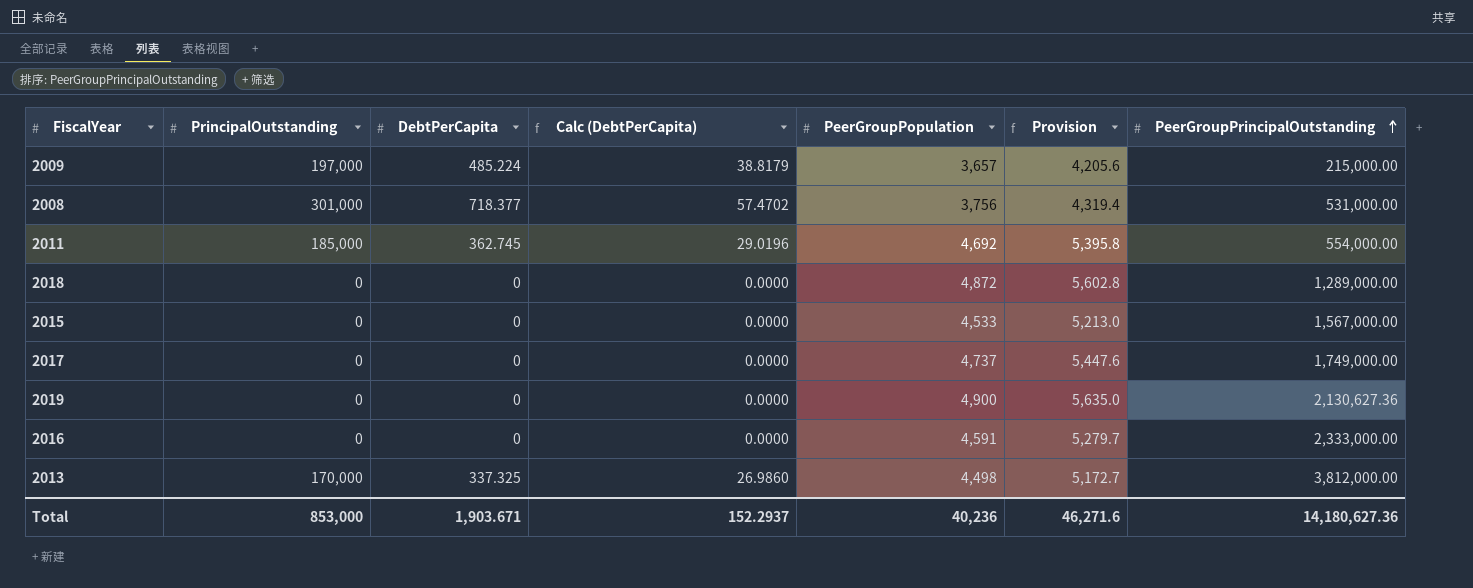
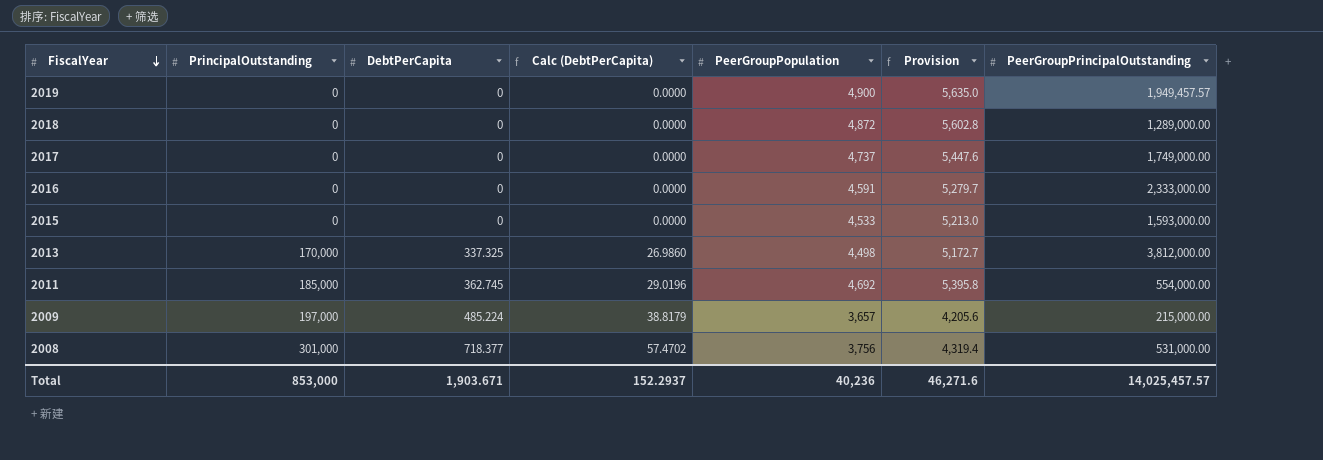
row order: PeerGroupPrincipalOutstanding ascending -> FiscalYear descending
2019 | PeerGroupPrincipalOutstanding: 2,130,627.36 -> 1,949,457.57
2015 | PeerGroupPrincipalOutstanding: 1,567,000.00 -> 1,593,000.00
Total | PeerGroupPrincipalOutstanding: 14,180,627.36 -> 14,025,457.57

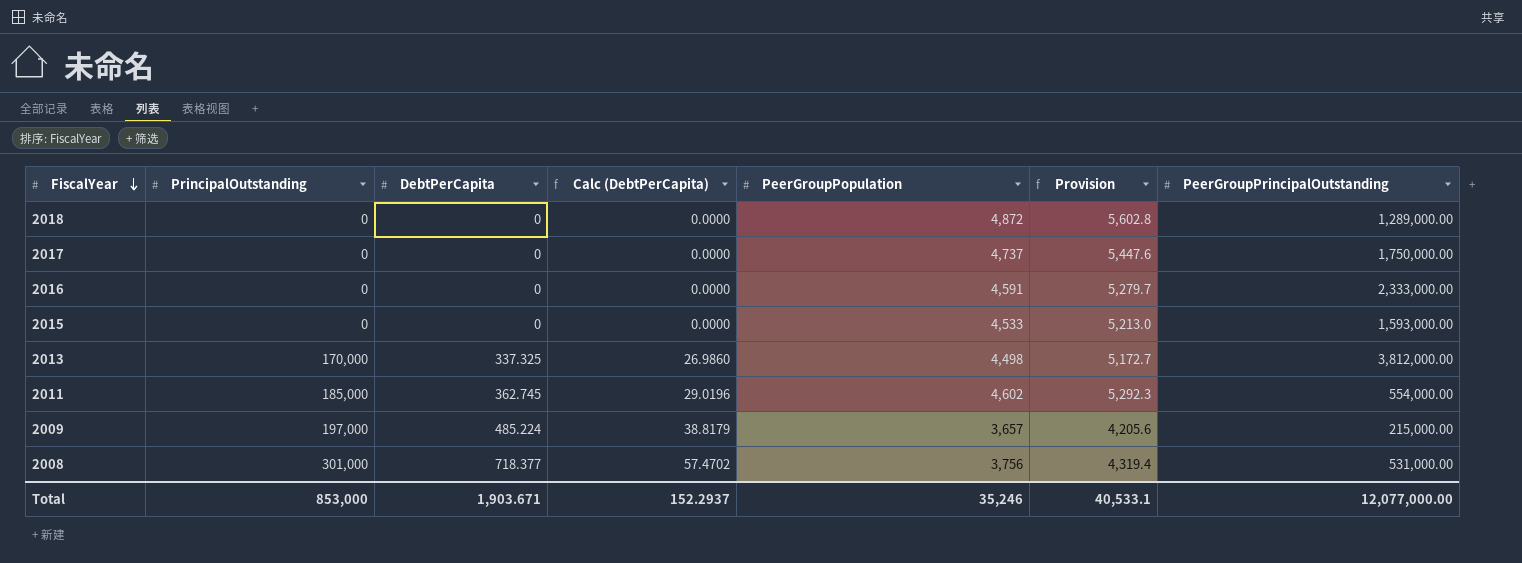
row 2019: 0 | 0 | 0.0000 | 4,900 | 5,635.0 | 1,949,457.57 -> none
2017 | PeerGroupPrincipalOutstanding: 1,749,000.00 -> 1,750,000.00
2011 | PeerGroupPopulation: 4,692 -> 4,602
2011 | Provision: 5,395.8 -> 5,292.3
Total | PeerGroupPopulation: 40,236 -> 35,246
Total | Provision: 46,271.6 -> 40,533.1
Total | PeerGroupPrincipalOutstanding: 14,025,457.57 -> 12,077,000.00

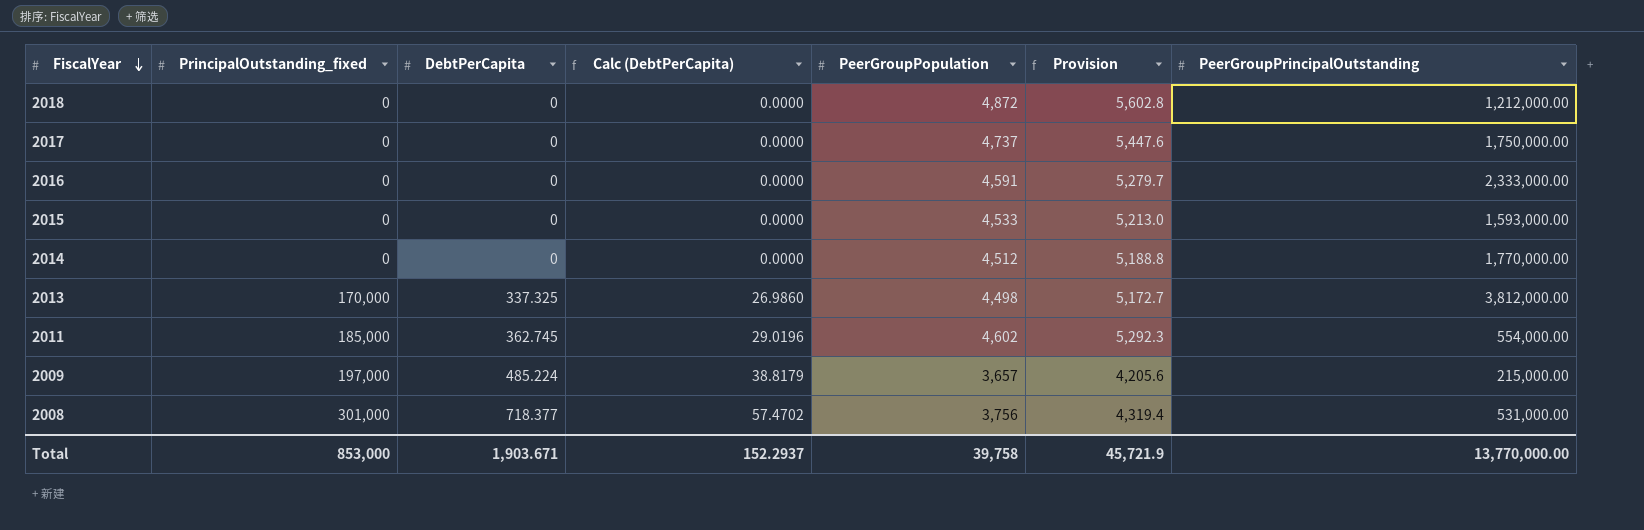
column name: PrincipalOutstanding -> PrincipalOutstanding_fixed
2018 | PeerGroupPrincipalOutstanding: 1,289,000.00 -> 1,212,000.00
row 2014: none -> 0 | 0 | 0.0000 | 4,512 | 5,188.8 | 1,770,000.00
Total | PeerGroupPopulation: 35,246 -> 39,758
Total | Provision: 40,533.1 -> 45,721.9
Total | PeerGroupPrincipalOutstanding: 12,077,000.00 -> 13,770,000.00

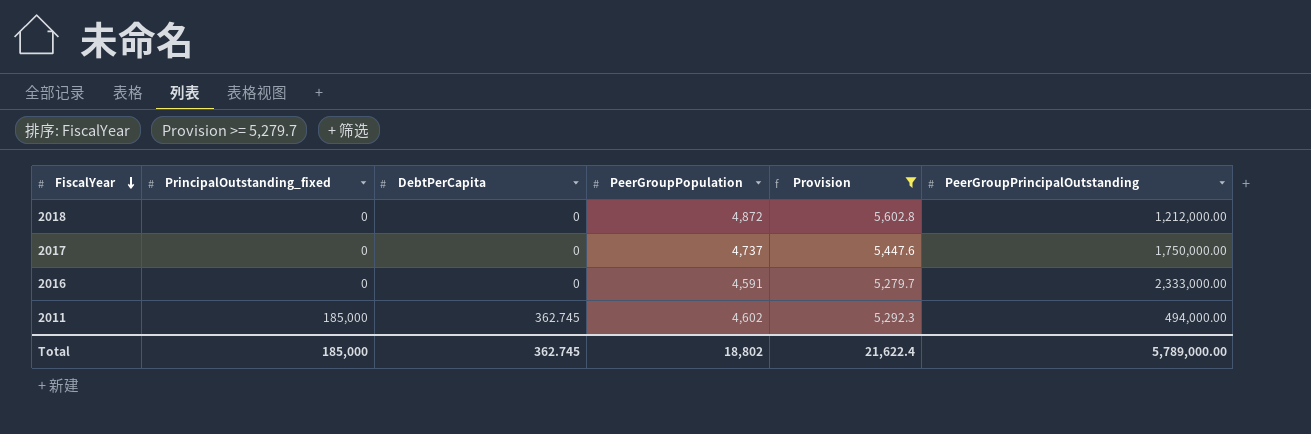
filter: none -> Provision >= 5,279.7
column Calc (DebtPerCapita) | formula: [DebtPerCapita] * 0.08 -> none
2011 | PeerGroupPrincipalOutstanding: 554,000.00 -> 494,000.00
Total | PrincipalOutstanding_fixed: 853,000 -> 185,000
Total | DebtPerCapita: 1,903.671 -> 362.745
Total | PeerGroupPopulation: 39,758 -> 18,802
Total | Provision: 45,721.9 -> 21,622.4
Total | PeerGroupPrincipalOutstanding: 13,770,000.00 -> 5,789,000.00

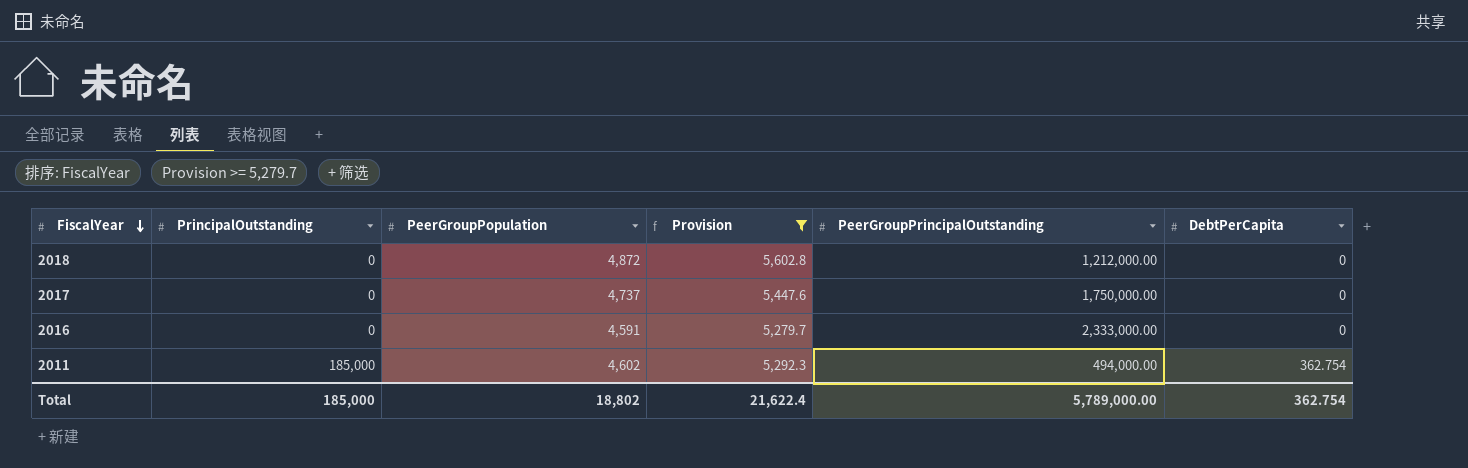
column name: PrincipalOutstanding_fixed -> PrincipalOutstanding
column DebtPerCapita | position: 3 -> 6
2011 | DebtPerCapita: 362.745 -> 362.754
Total | DebtPerCapita: 362.745 -> 362.754

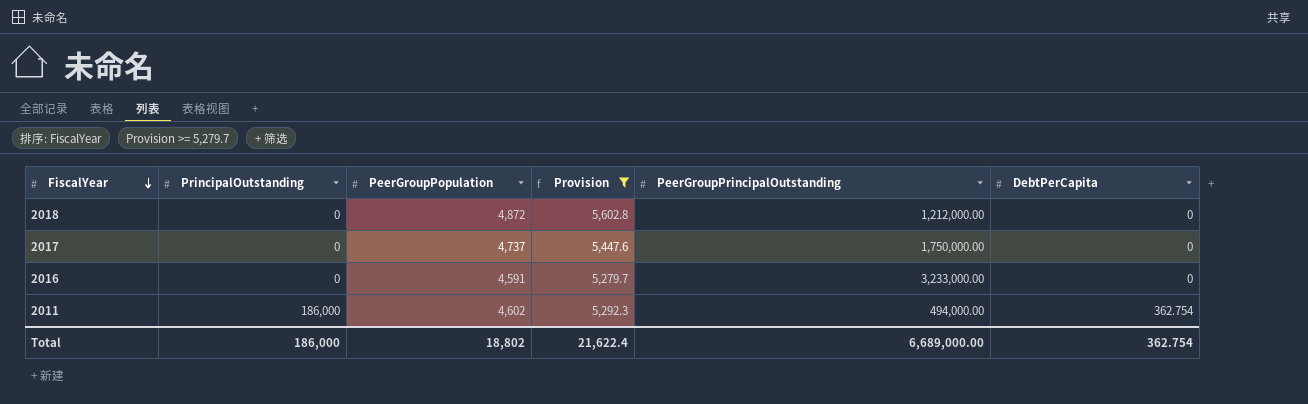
2016 | PeerGroupPrincipalOutstanding: 2,333,000.00 -> 3,233,000.00
2011 | PrincipalOutstanding: 185,000 -> 186,000
Total | PrincipalOutstanding: 185,000 -> 186,000
Total | PeerGroupPrincipalOutstanding: 5,789,000.00 -> 6,689,000.00

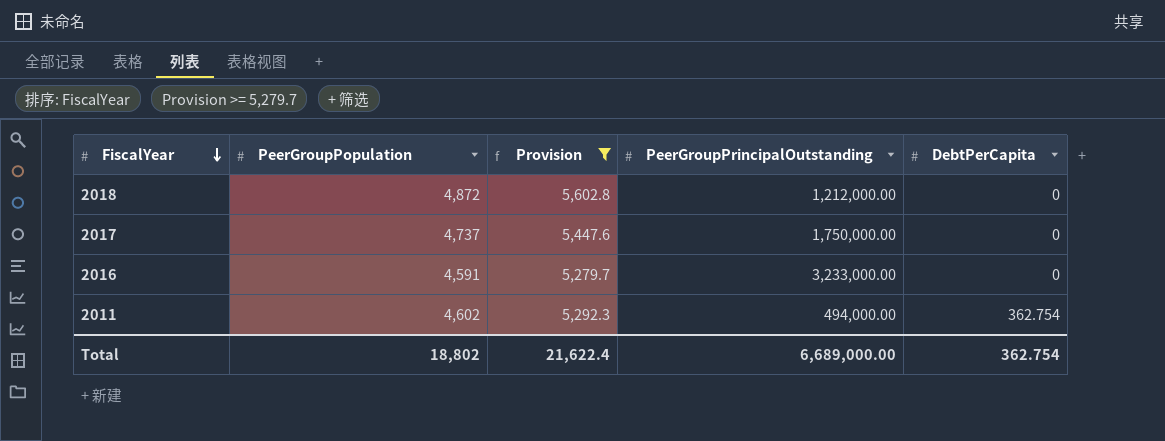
column PrincipalOutstanding | position: 2 -> none

